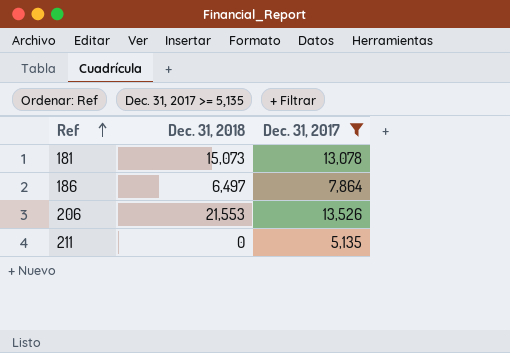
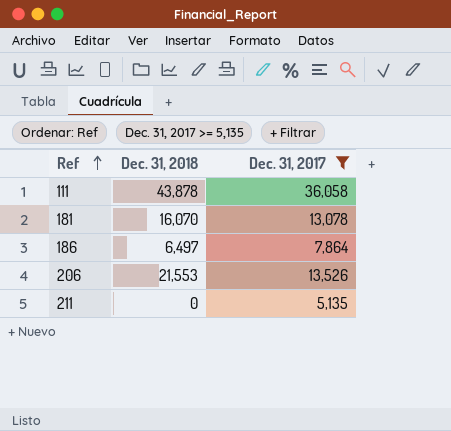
row 111: none -> 43,878 | 36,058
181 | Dec. 31, 2018: 15,073 -> 16,070

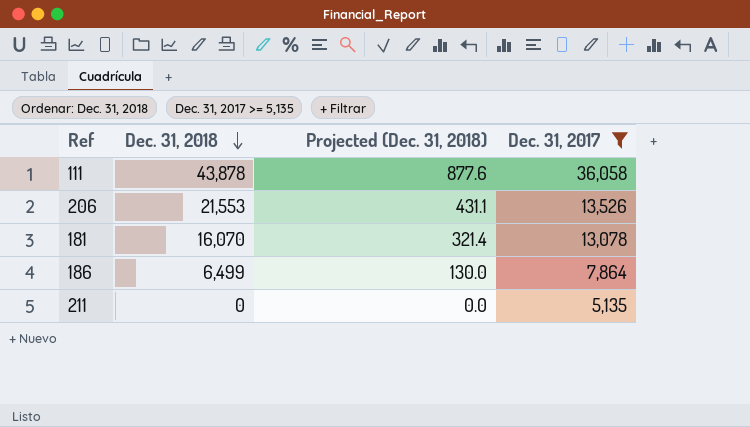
row order: Ref ascending -> Dec. 31, 2018 descending
column Projected (Dec. 31, 2018) | formula: none -> [Dec. 31, 2018] * 0.02
186 | Dec. 31, 2018: 6,497 -> 6,499

